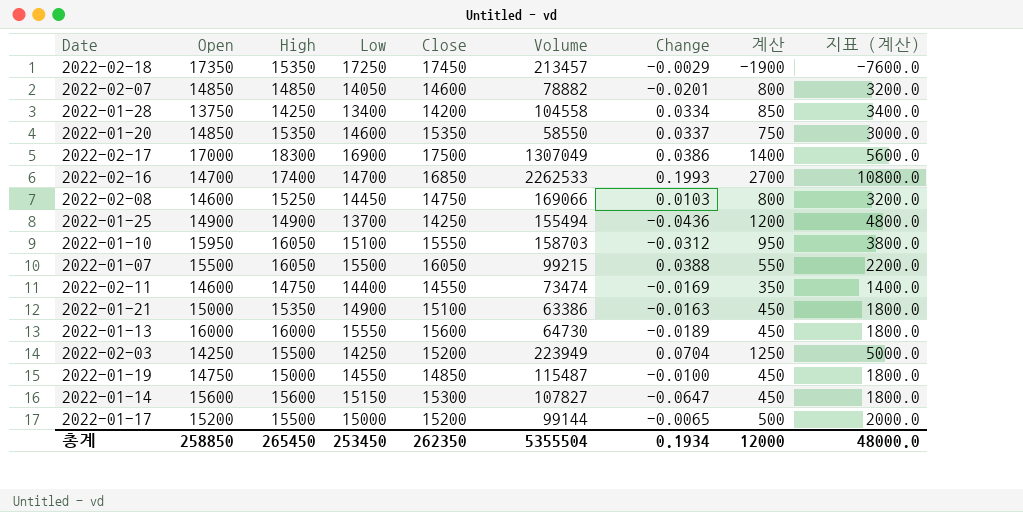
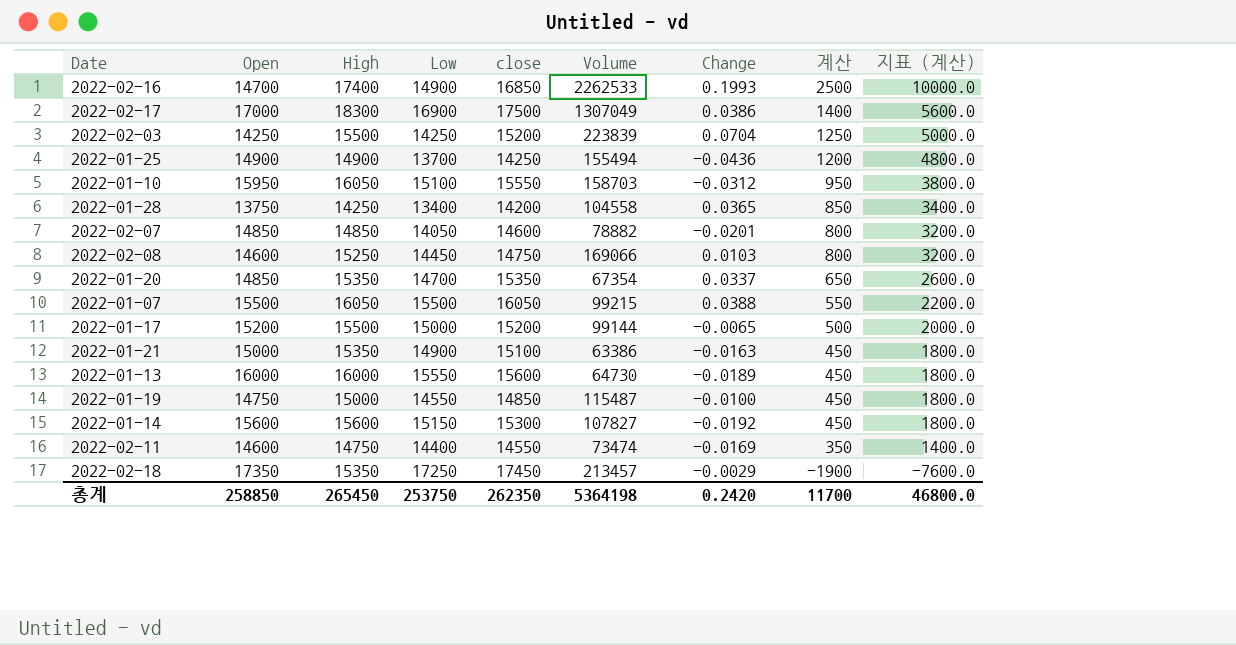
row order: none -> 계산 descending
column name: Close -> close
2022-02-16 | Low: 14700 -> 14900
2022-02-16 | 계산: 2700 -> 2500
2022-02-16 | 지표 (계산): 10800.0 -> 10000.0
2022-02-03 | Volume: 223949 -> 223839
2022-01-28 | Change: 0.0334 -> 0.0365
2022-01-20 | Low: 14600 -> 14700
2022-01-20 | Volume: 58550 -> 67354
2022-01-20 | 계산: 750 -> 650
2022-01-20 | 지표 (계산): 3000.0 -> 2600.0
2022-01-14 | Change: -0.0647 -> -0.0192
총계 | Low: 253450 -> 253750
총계 | Volume: 5355504 -> 5364198
총계 | Change: 0.1934 -> 0.2420
총계 | 계산: 12000 -> 11700
총계 | 지표 (계산): 48000.0 -> 46800.0

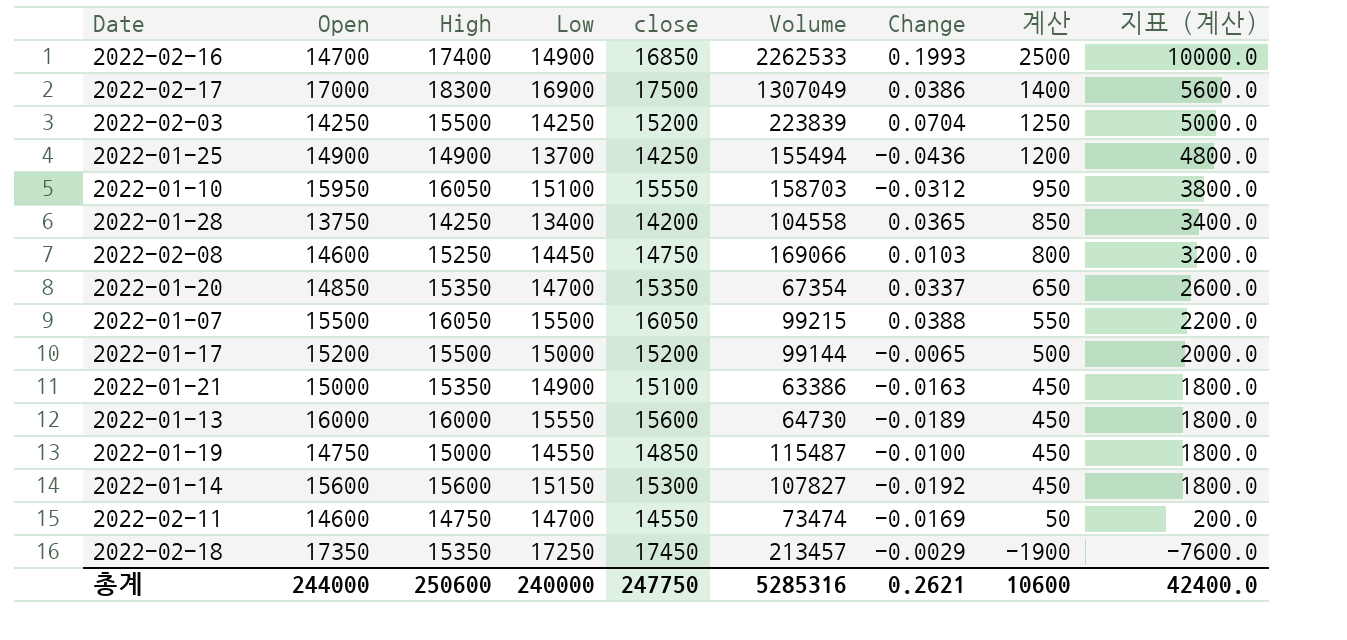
row 2022-02-07: 14850 | 14850 | 14050 | 14600 | 78882 | -0.0201 | 800 | 3200.0 -> none
2022-02-11 | Low: 14400 -> 14700
2022-02-11 | 계산: 350 -> 50
2022-02-11 | 지표 (계산): 1400.0 -> 200.0
총계 | Open: 258850 -> 244000
총계 | High: 265450 -> 250600
총계 | Low: 253750 -> 240000
총계 | close: 262350 -> 247750
총계 | Volume: 5364198 -> 5285316
총계 | Change: 0.2420 -> 0.2621
총계 | 계산: 11700 -> 10600
총계 | 지표 (계산): 46800.0 -> 42400.0

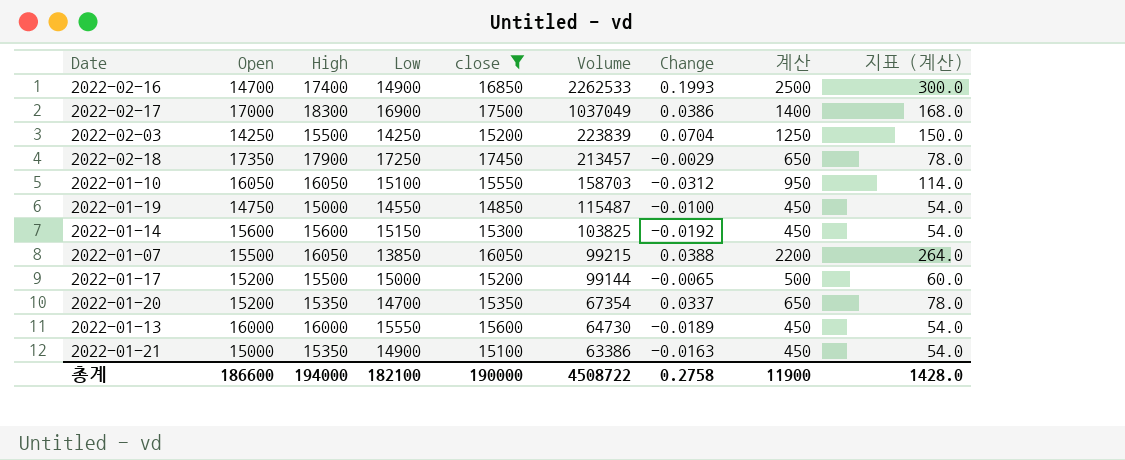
filter: none -> close >= 14850
row order: 계산 descending -> Volume descending
column 지표 (계산) | formula: [계산] * 4 -> [계산] * 0.12
2022-02-17 | Volume: 1307049 -> 1037049
2022-02-18 | High: 15350 -> 17900
2022-02-18 | 계산: -1900 -> 650
2022-01-10 | Open: 15950 -> 16050
2022-01-14 | Volume: 107827 -> 103825
2022-01-07 | Low: 15500 -> 13850
2022-01-07 | 계산: 550 -> 2200
2022-01-20 | Open: 14850 -> 15200
총계 | Open: 244000 -> 186600
총계 | High: 250600 -> 194000
총계 | Low: 240000 -> 182100
총계 | close: 247750 -> 190000
총계 | Volume: 5285316 -> 4508722
총계 | Change: 0.2621 -> 0.2758
총계 | 계산: 10600 -> 11900
총계 | 지표 (계산): 42400.0 -> 1428.0

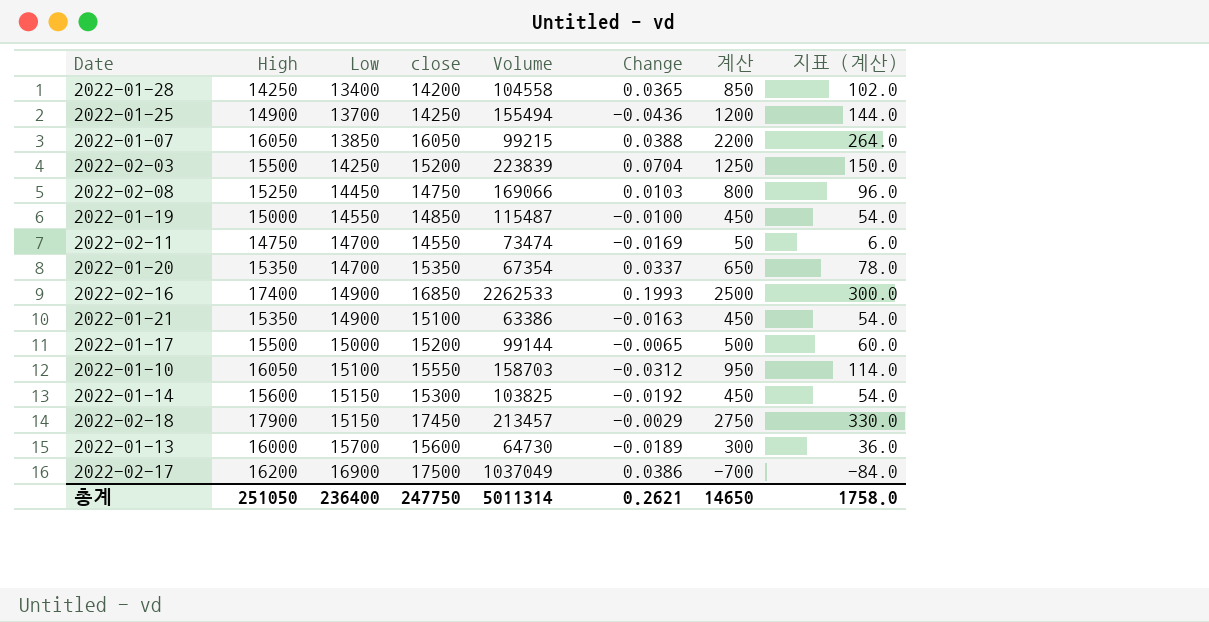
filter: close >= 14850 -> none
row order: Volume descending -> Low ascending
column Open | position: 2 -> none
2022-02-18 | Low: 17250 -> 15150
2022-02-18 | 계산: 650 -> 2750
2022-02-18 | 지표 (계산): 78.0 -> 330.0
2022-01-13 | Low: 15550 -> 15700
2022-01-13 | 계산: 450 -> 300
2022-01-13 | 지표 (계산): 54.0 -> 36.0
2022-02-17 | High: 18300 -> 16200
2022-02-17 | 계산: 1400 -> -700
2022-02-17 | 지표 (계산): 168.0 -> -84.0
총계 | High: 194000 -> 251050
총계 | Low: 182100 -> 236400
총계 | close: 190000 -> 247750
총계 | Volume: 4508722 -> 5011314
총계 | Change: 0.2758 -> 0.2621
총계 | 계산: 11900 -> 14650
총계 | 지표 (계산): 1428.0 -> 1758.0

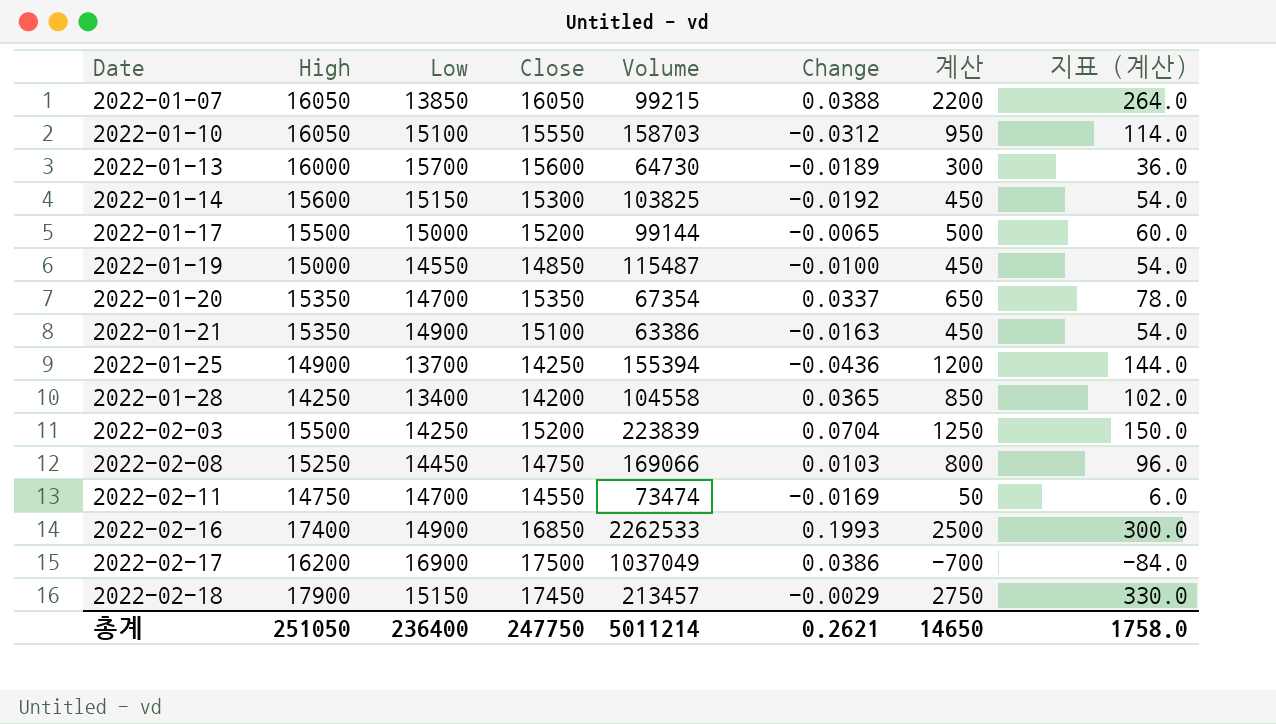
row order: Low ascending -> Date ascending
column name: close -> Close
2022-01-25 | Volume: 155494 -> 155394
총계 | Volume: 5011314 -> 5011214

